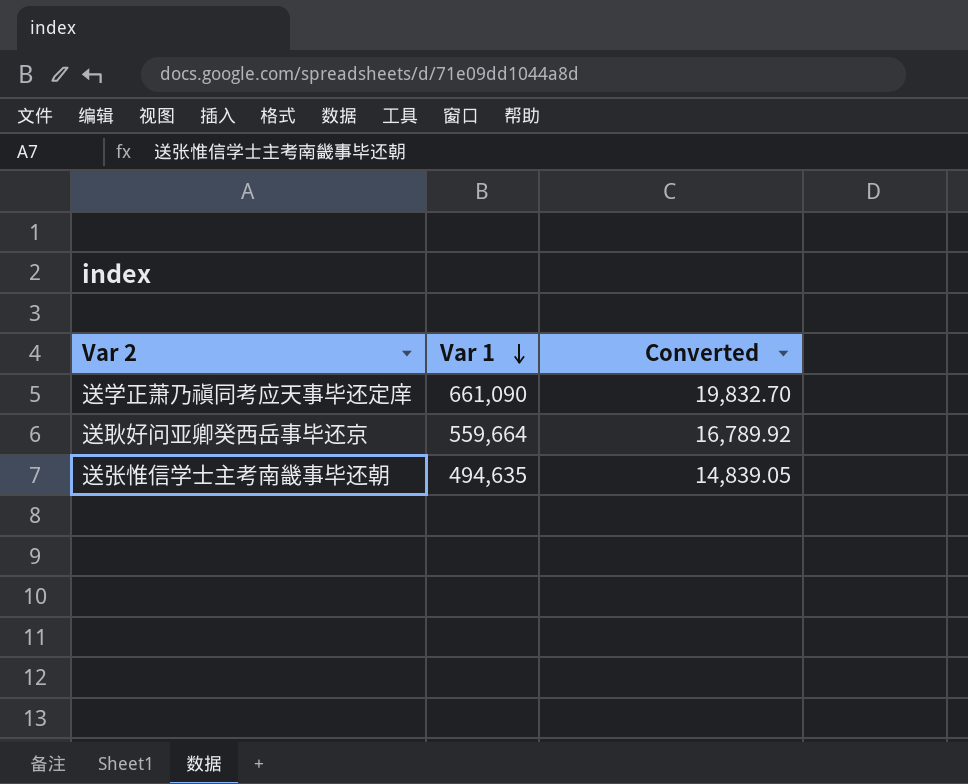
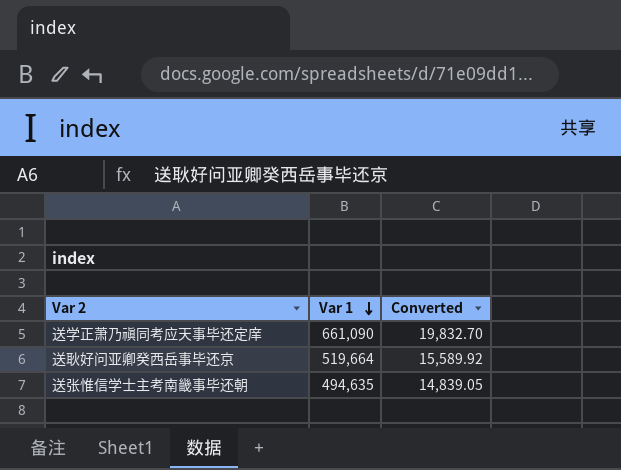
送耿好问亚卿癸西岳事毕还京 | Var 1: 559,664 -> 519,664
送耿好问亚卿癸西岳事毕还京 | Converted: 16,789.92 -> 15,589.92

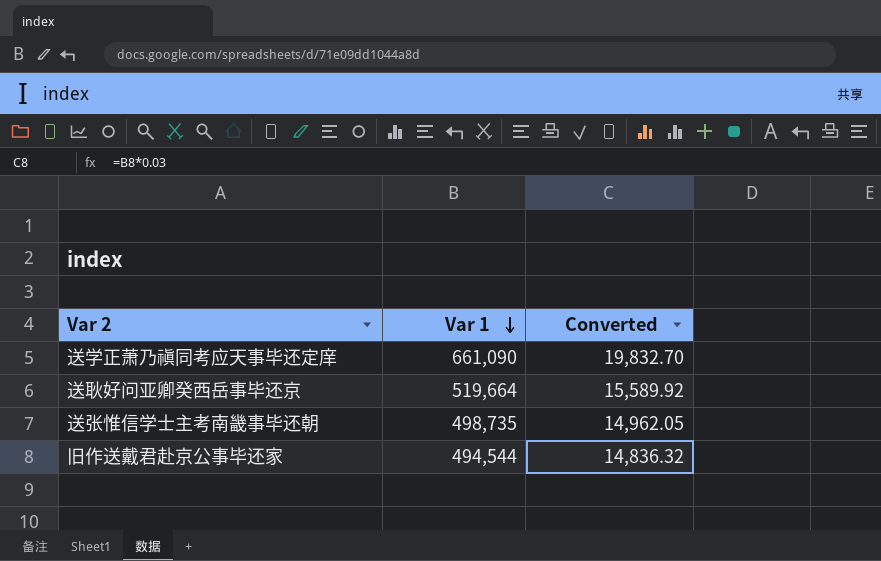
送张惟信学士主考南畿事毕还朝 | Var 1: 494,635 -> 498,735
送张惟信学士主考南畿事毕还朝 | Converted: 14,839.05 -> 14,962.05
row 旧作送戴君赴京公事毕还家: none -> 494,544 | 14,836.32

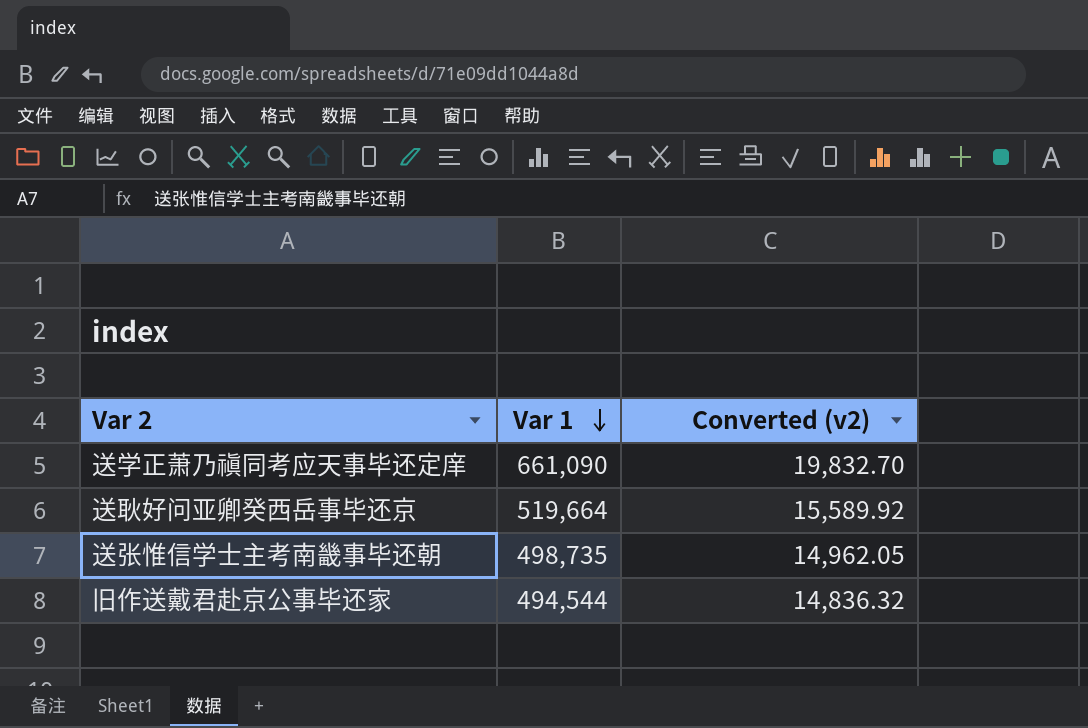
column name: Converted -> Converted (v2)

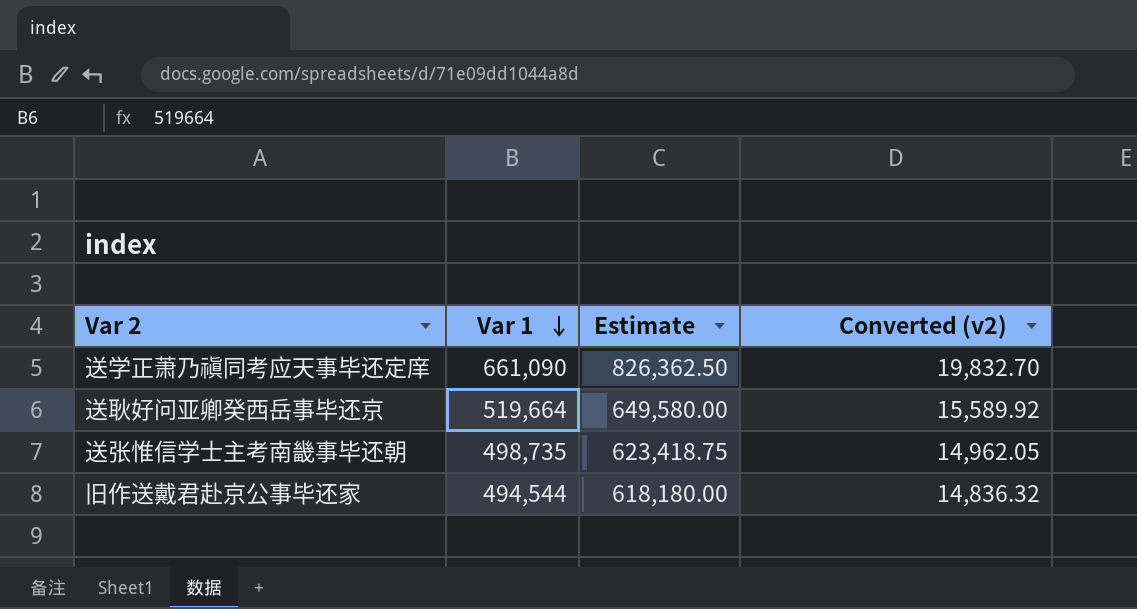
column Estimate | formula: none -> [Var 1] * 1.25

